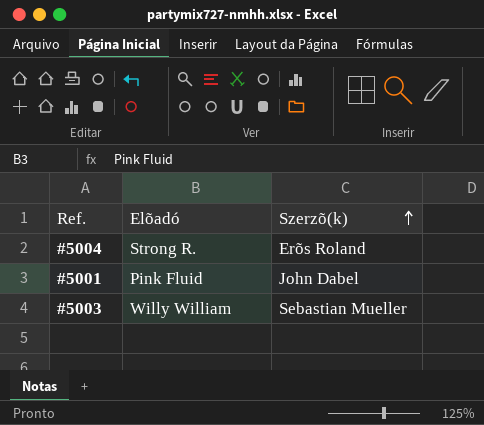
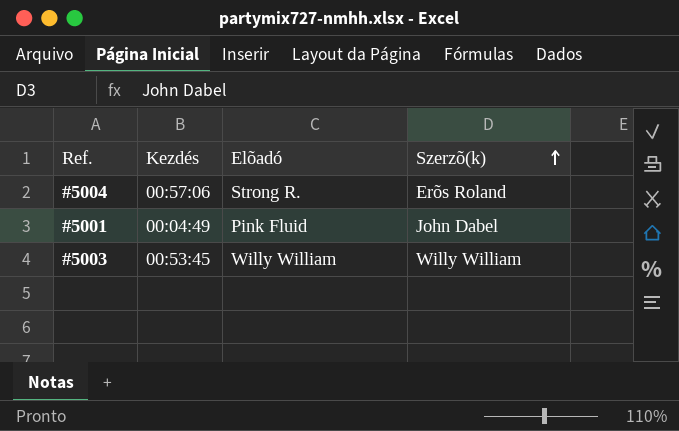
column Kezdés | position: none -> 2
#5003 | Szerzõ(k): Sebastian Mueller -> Willy William

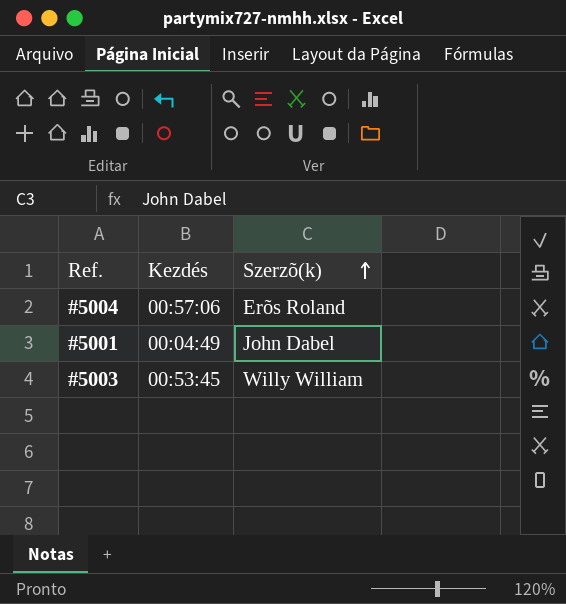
column Elõadó | position: 3 -> none

